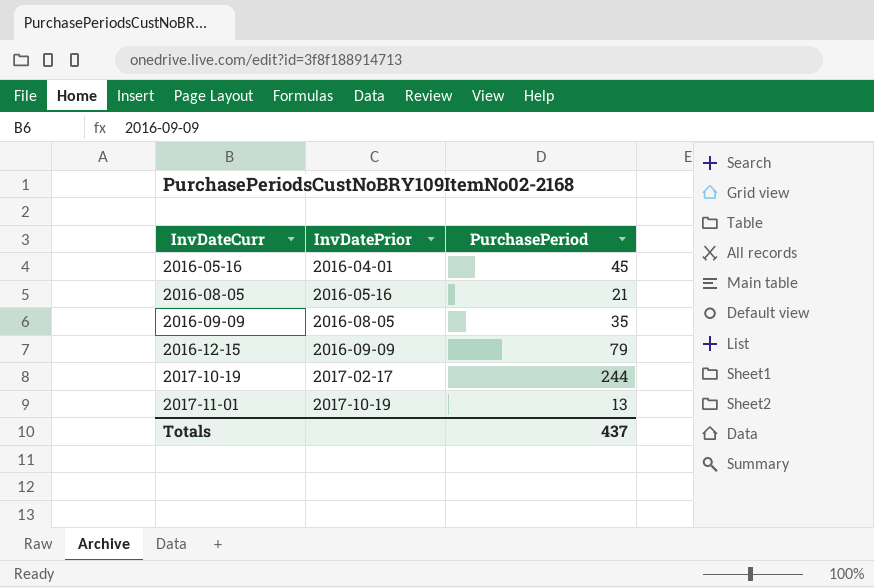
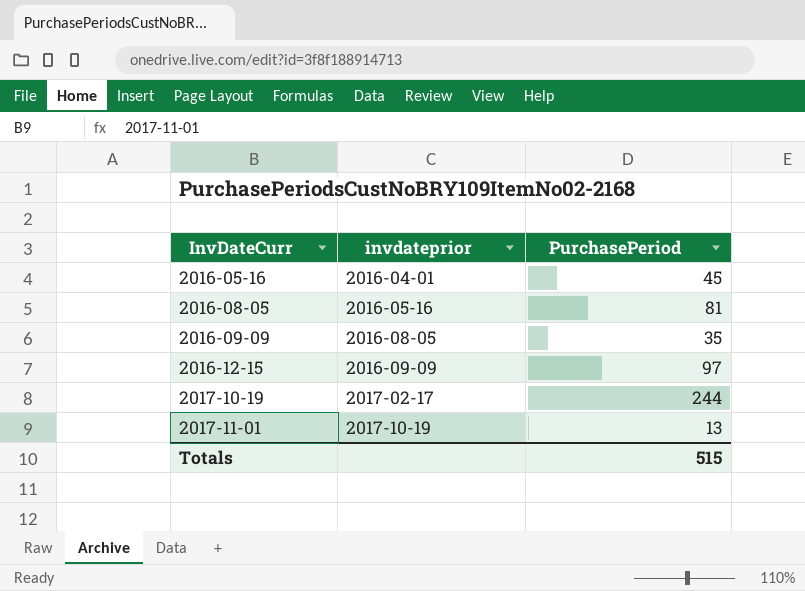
column name: InvDatePrior -> invdateprior
2016-08-05 | PurchasePeriod: 21 -> 81
2016-12-15 | PurchasePeriod: 79 -> 97
Totals | PurchasePeriod: 437 -> 515

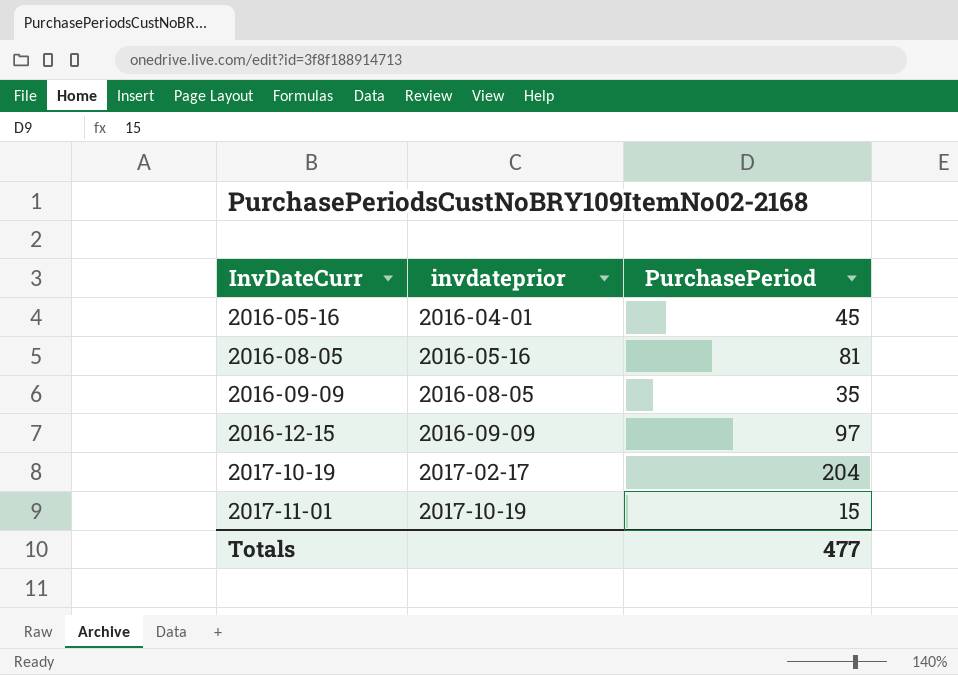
2017-10-19 | PurchasePeriod: 244 -> 204
2017-11-01 | PurchasePeriod: 13 -> 15
Totals | PurchasePeriod: 515 -> 477

